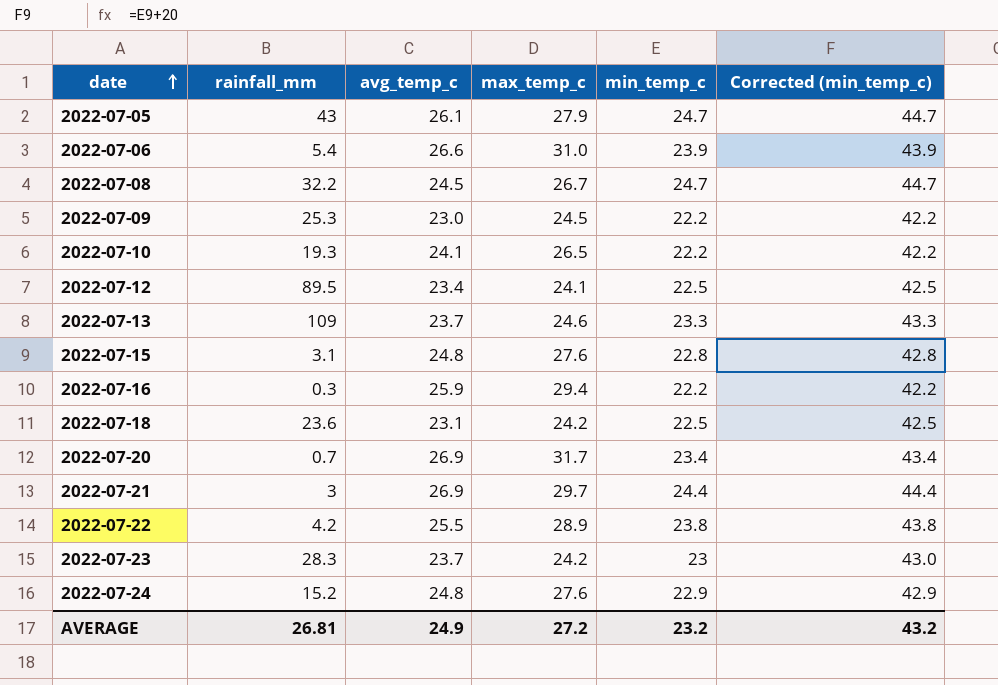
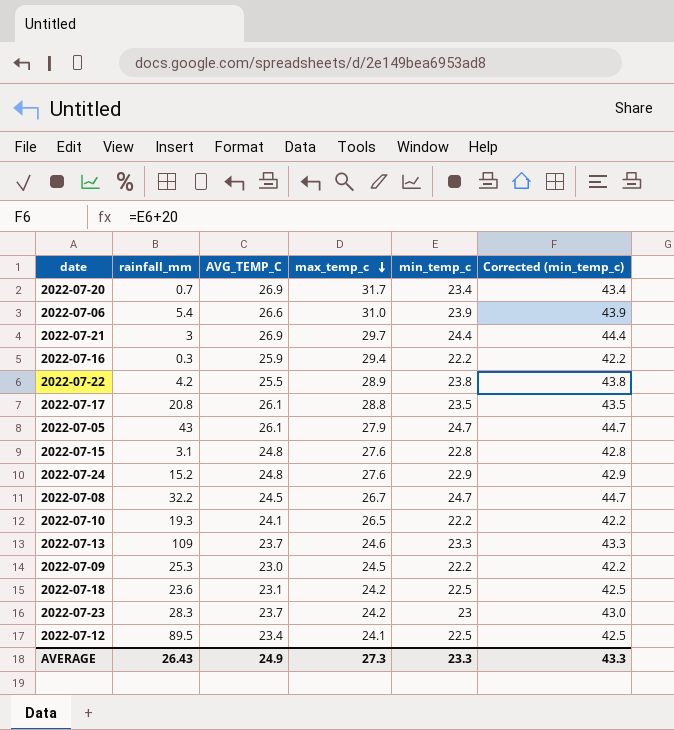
row order: date ascending -> max_temp_c descending
column name: avg_temp_c -> AVG_TEMP_C
row 2022-07-17: none -> 20.8 | 26.1 | 28.8 | 23.5 | 43.5
AVERAGE | rainfall_mm: 26.81 -> 26.43
AVERAGE | max_temp_c: 27.2 -> 27.3
AVERAGE | min_temp_c: 23.2 -> 23.3
AVERAGE | Corrected (min_temp_c): 43.2 -> 43.3

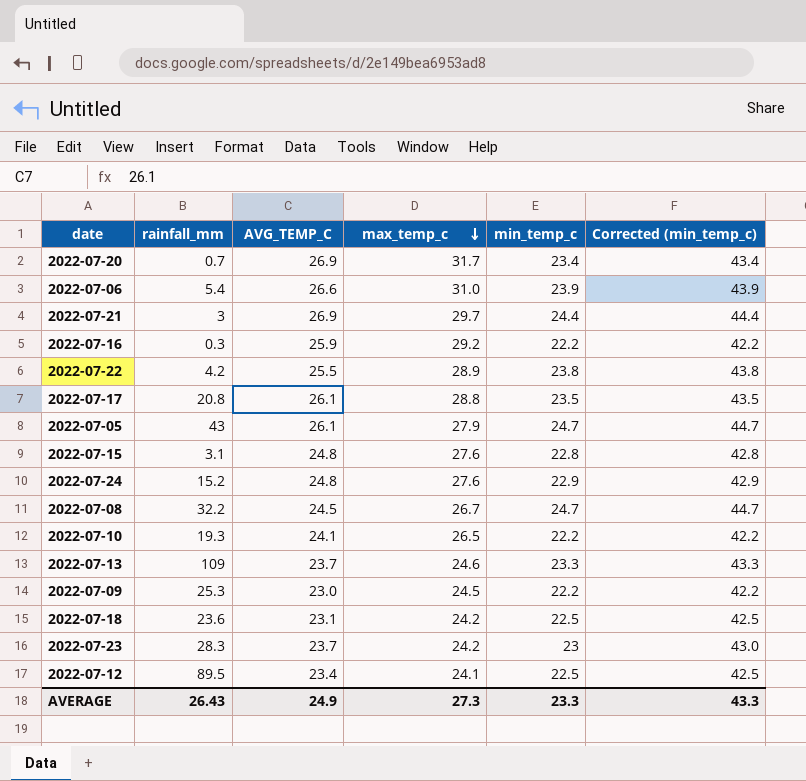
2022-07-16 | max_temp_c: 29.4 -> 29.2

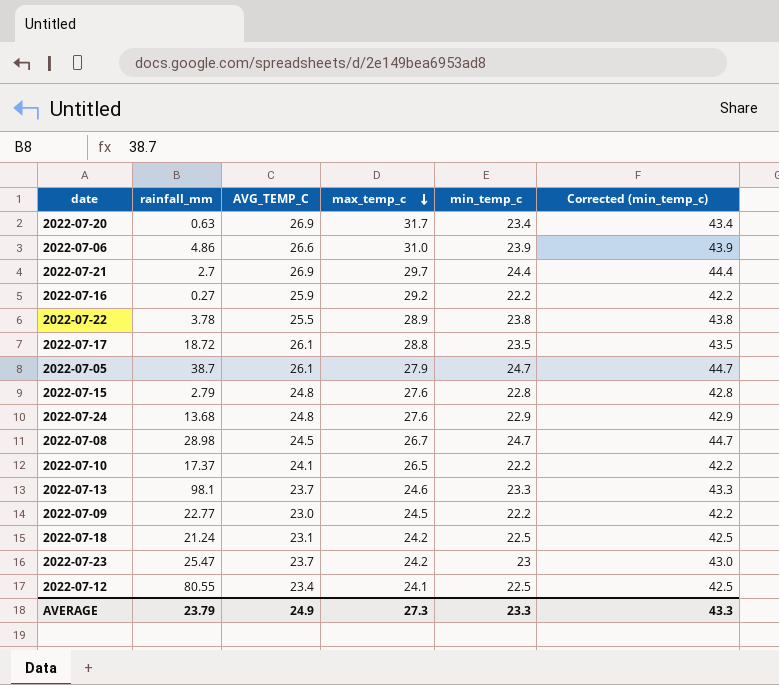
2022-07-20 | rainfall_mm: 0.7 -> 0.63
2022-07-06 | rainfall_mm: 5.4 -> 4.86
2022-07-21 | rainfall_mm: 3 -> 2.7
2022-07-16 | rainfall_mm: 0.3 -> 0.27
2022-07-22 | rainfall_mm: 4.2 -> 3.78
2022-07-17 | rainfall_mm: 20.8 -> 18.72
2022-07-05 | rainfall_mm: 43 -> 38.7
2022-07-15 | rainfall_mm: 3.1 -> 2.79
2022-07-24 | rainfall_mm: 15.2 -> 13.68
2022-07-08 | rainfall_mm: 32.2 -> 28.98
2022-07-10 | rainfall_mm: 19.3 -> 17.37
2022-07-13 | rainfall_mm: 109 -> 98.1
2022-07-09 | rainfall_mm: 25.3 -> 22.77
2022-07-18 | rainfall_mm: 23.6 -> 21.24
2022-07-23 | rainfall_mm: 28.3 -> 25.47
2022-07-12 | rainfall_mm: 89.5 -> 80.55
AVERAGE | rainfall_mm: 26.43 -> 23.79

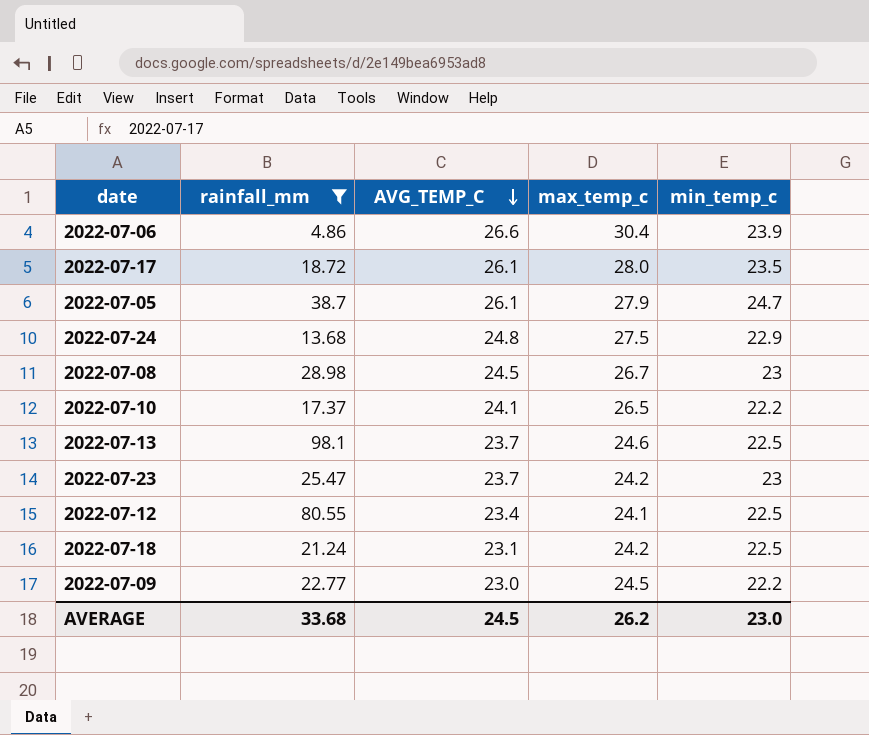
filter: none -> rainfall_mm >= 4.86
row order: max_temp_c descending -> AVG_TEMP_C descending
column Corrected (min_temp_c) | formula: [min_temp_c] + 20 -> none
2022-07-06 | max_temp_c: 31.0 -> 30.4
2022-07-17 | max_temp_c: 28.8 -> 28.0
2022-07-24 | max_temp_c: 27.6 -> 27.5
2022-07-08 | min_temp_c: 24.7 -> 23
2022-07-13 | min_temp_c: 23.3 -> 22.5
AVERAGE | rainfall_mm: 23.79 -> 33.68
AVERAGE | AVG_TEMP_C: 24.9 -> 24.5
AVERAGE | max_temp_c: 27.3 -> 26.2
AVERAGE | min_temp_c: 23.3 -> 23.0

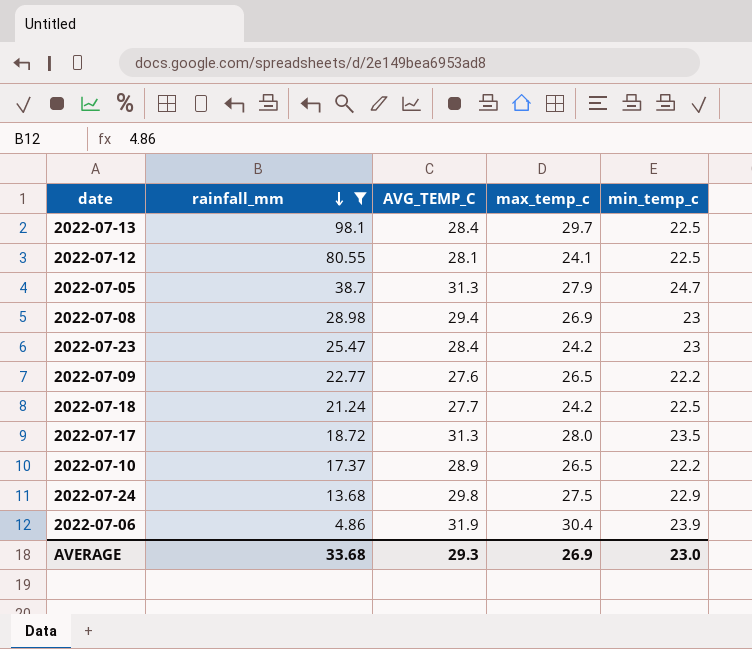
row order: AVG_TEMP_C descending -> rainfall_mm descending
2022-07-13 | AVG_TEMP_C: 23.7 -> 28.4
2022-07-13 | max_temp_c: 24.6 -> 29.7
2022-07-12 | AVG_TEMP_C: 23.4 -> 28.1
2022-07-05 | AVG_TEMP_C: 26.1 -> 31.3
2022-07-08 | AVG_TEMP_C: 24.5 -> 29.4
2022-07-08 | max_temp_c: 26.7 -> 26.9
2022-07-23 | AVG_TEMP_C: 23.7 -> 28.4
2022-07-09 | AVG_TEMP_C: 23.0 -> 27.6
2022-07-09 | max_temp_c: 24.5 -> 26.5
2022-07-18 | AVG_TEMP_C: 23.1 -> 27.7
2022-07-17 | AVG_TEMP_C: 26.1 -> 31.3
2022-07-10 | AVG_TEMP_C: 24.1 -> 28.9
2022-07-24 | AVG_TEMP_C: 24.8 -> 29.8
2022-07-06 | AVG_TEMP_C: 26.6 -> 31.9
AVERAGE | AVG_TEMP_C: 24.5 -> 29.3
AVERAGE | max_temp_c: 26.2 -> 26.9

